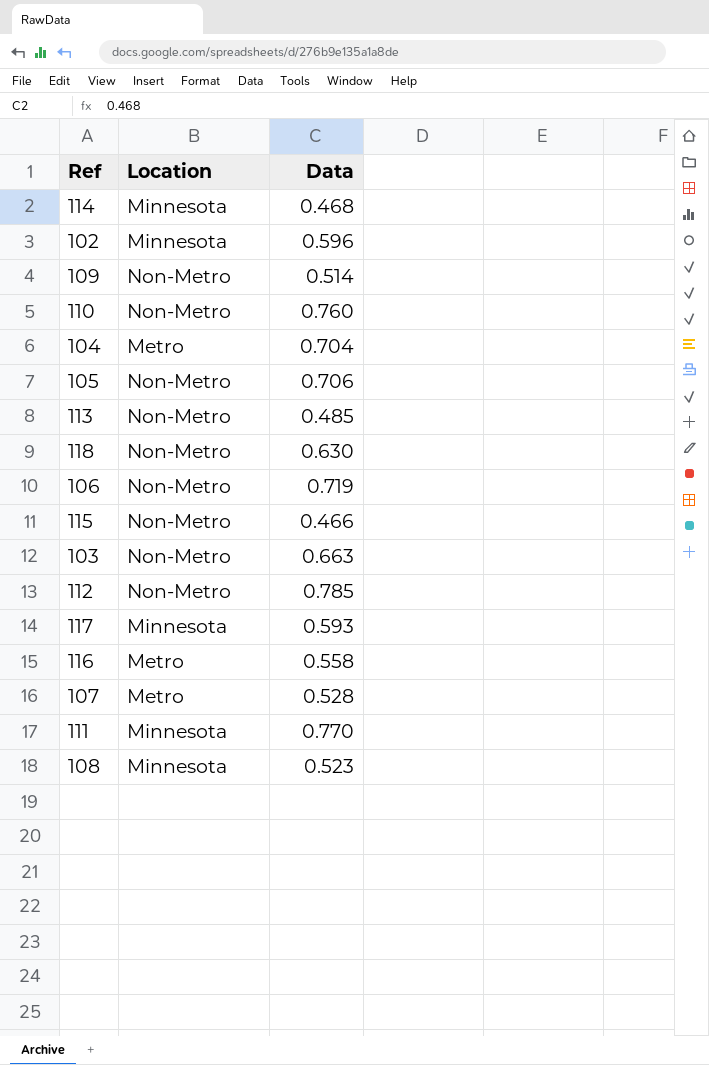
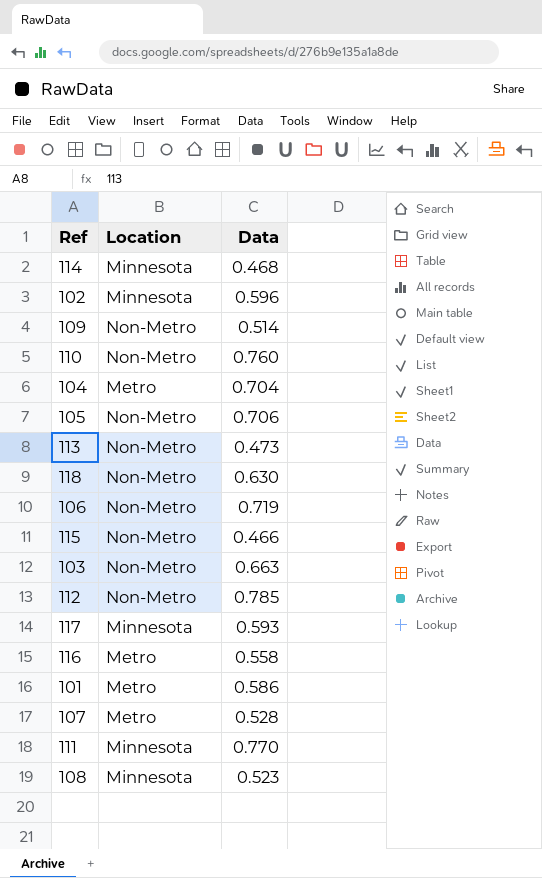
113 | Data: 0.485 -> 0.473
row 101: none -> Metro | 0.586

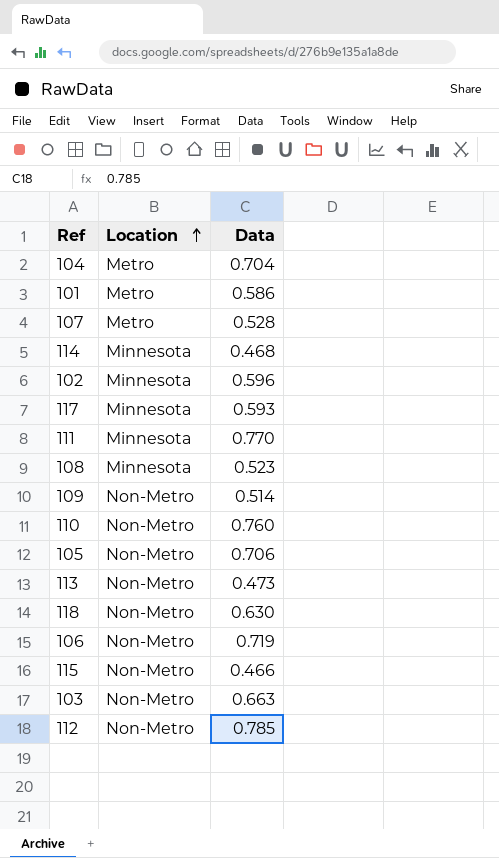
row order: none -> Location ascending
row 116: Metro | 0.558 -> none

